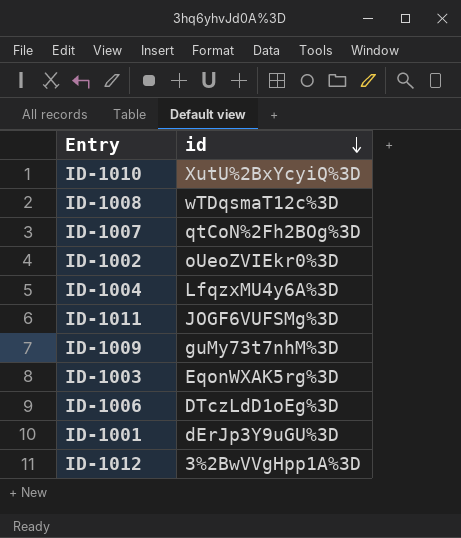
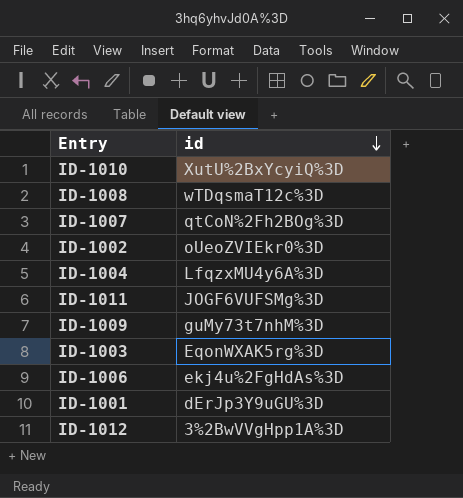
ID-1006 | id: DTczLdD1oEg%3D -> ekj4u%2FgHdAs%3D

